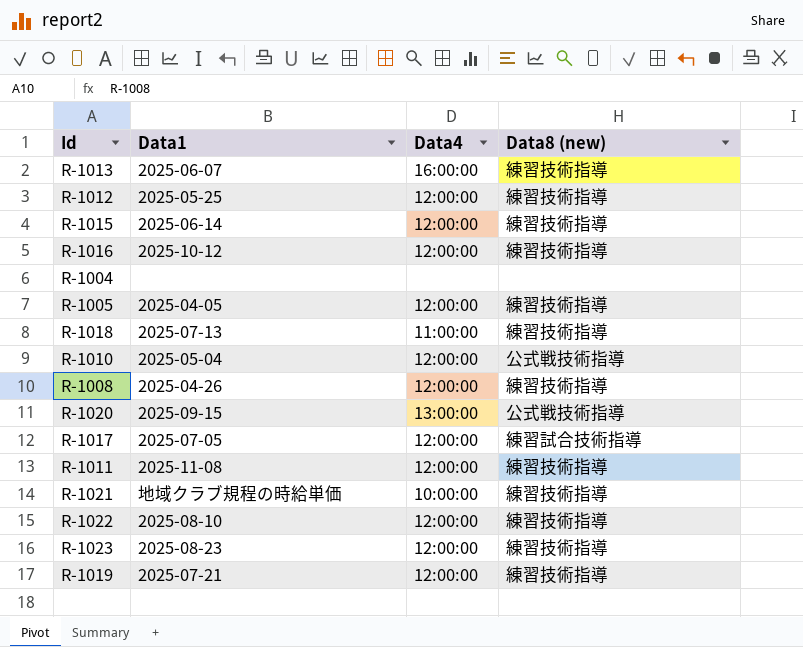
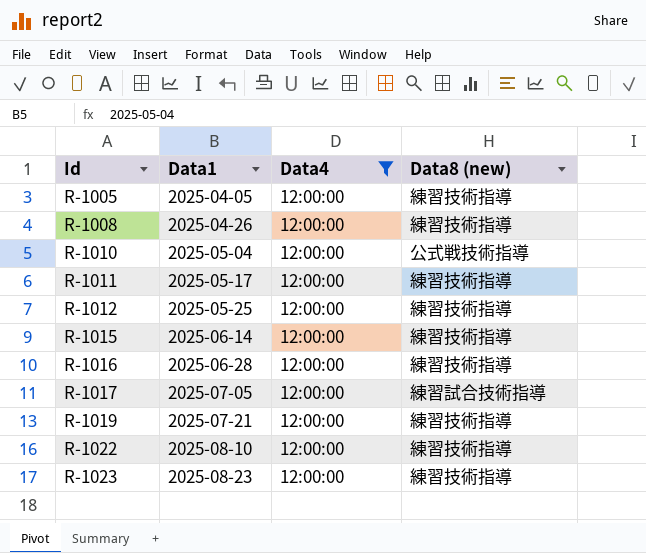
filter: none -> Data4 = 12:00:00
row order: none -> Id ascending
R-1011 | Data1: 2025-11-08 -> 2025-05-17
R-1016 | Data1: 2025-10-12 -> 2025-06-28

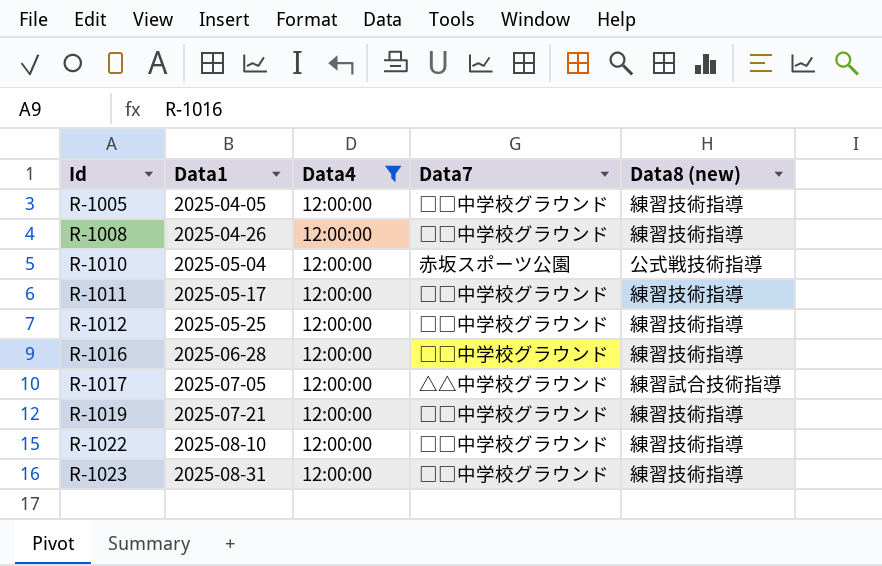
column Data7 | position: none -> 4
row R-1015: 2025-06-14 | 12:00:00 | 練習技術指導 -> none
R-1023 | Data1: 2025-08-23 -> 2025-08-31

